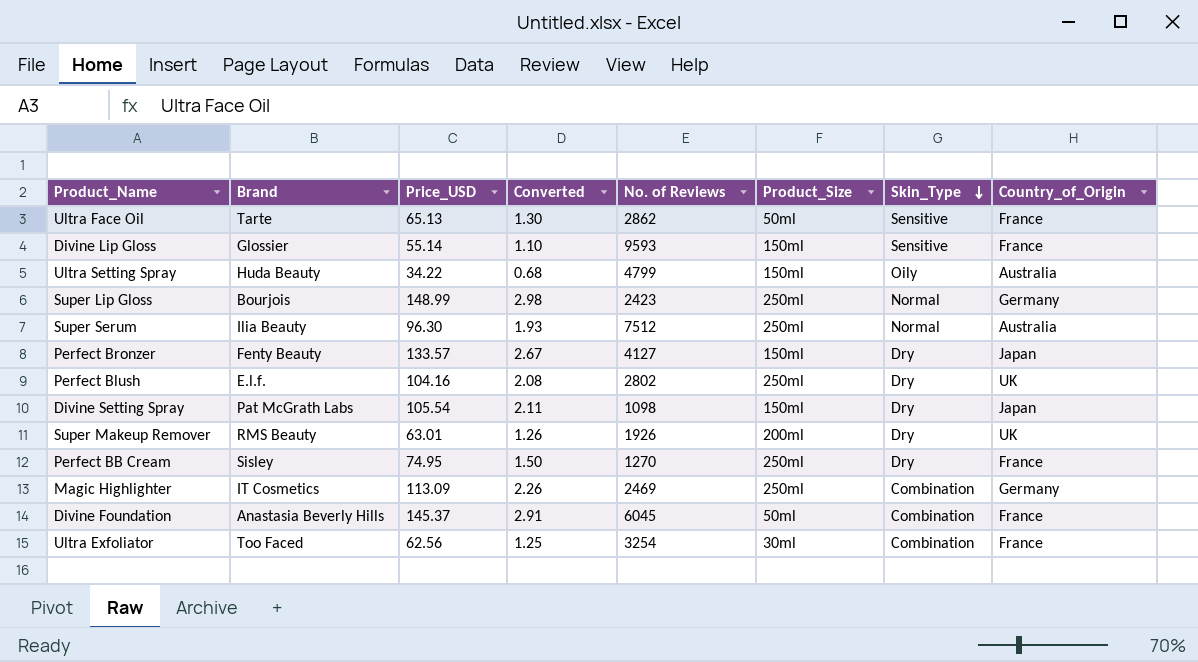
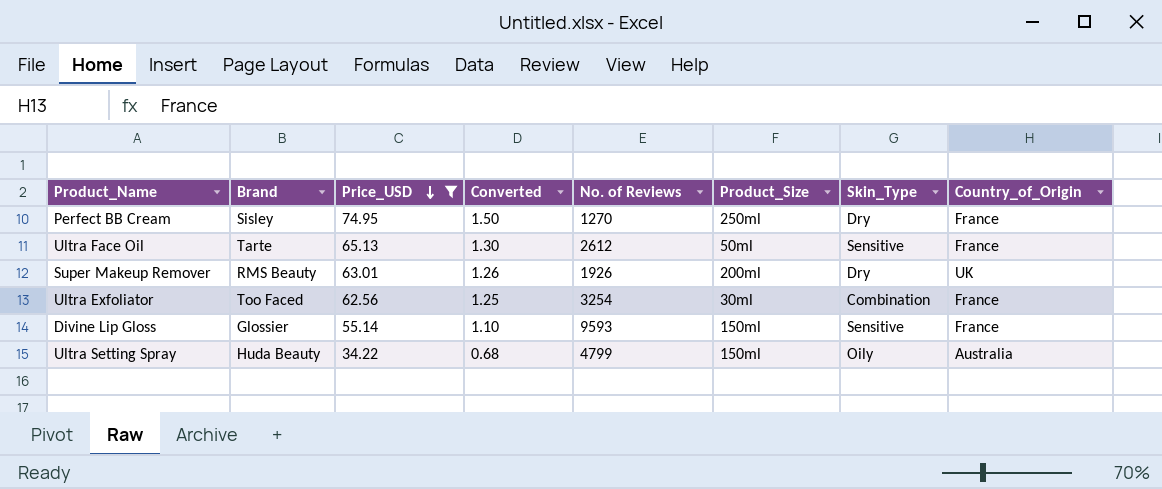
filter: none -> Price_USD <= 74.95
row order: Skin_Type descending -> Price_USD descending
Ultra Face Oil | No. of Reviews: 2862 -> 2612

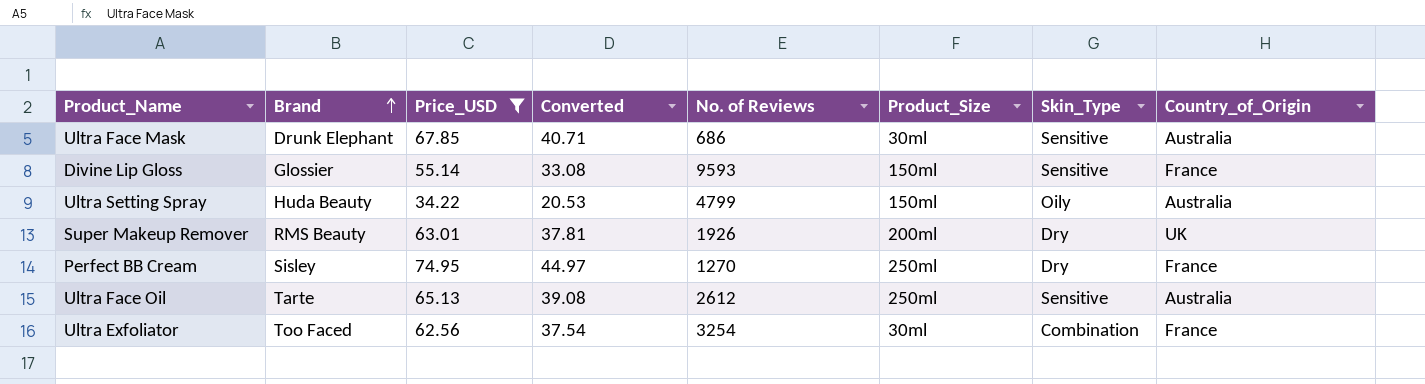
row order: Price_USD descending -> Brand ascending
column Converted | formula: [Price_USD] * 0.02 -> [Price_USD] * 0.6
row Ultra Face Mask: none -> Drunk Elephant | 67.85 | 40.71 | 686 | 30ml | Sensitive | Australia
Ultra Face Oil | Product_Size: 50ml -> 250ml
Ultra Face Oil | Country_of_Origin: France -> Australia

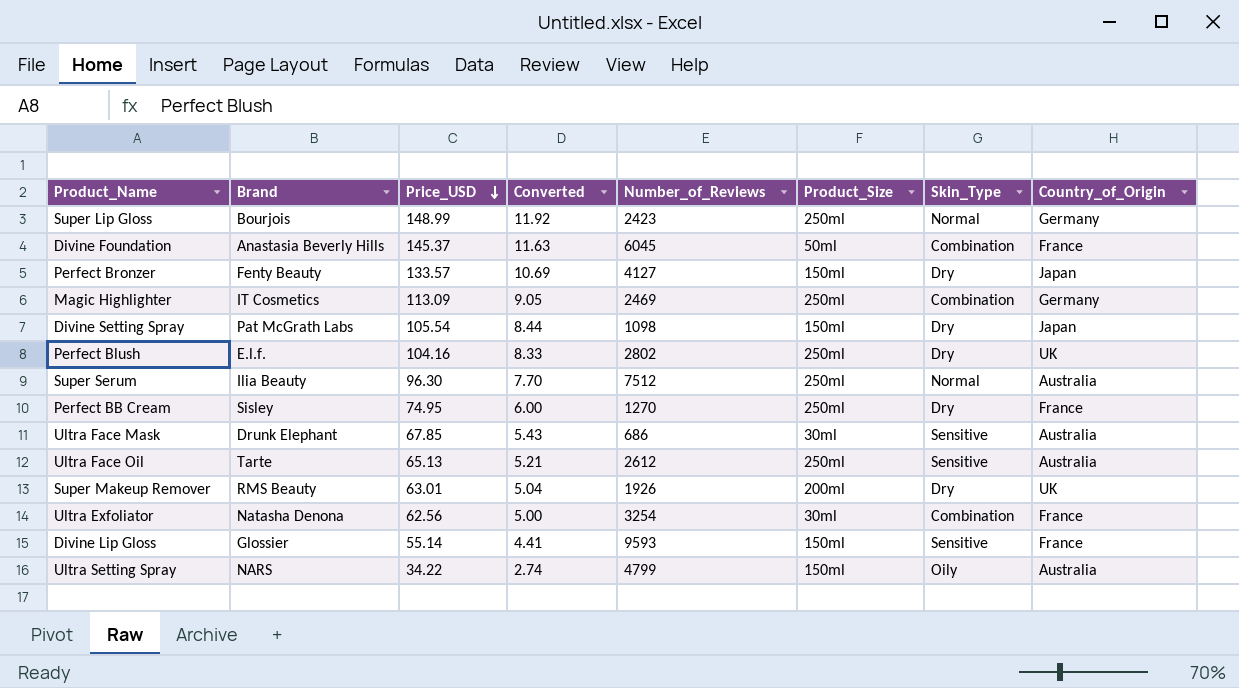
filter: Price_USD <= 74.95 -> none
row order: Brand ascending -> Price_USD descending
column Converted | formula: [Price_USD] * 0.6 -> [Price_USD] * 0.08
column name: No. of Reviews -> Number_of_Reviews
Ultra Exfoliator | Brand: Too Faced -> Natasha Denona
Ultra Setting Spray | Brand: Huda Beauty -> NARS

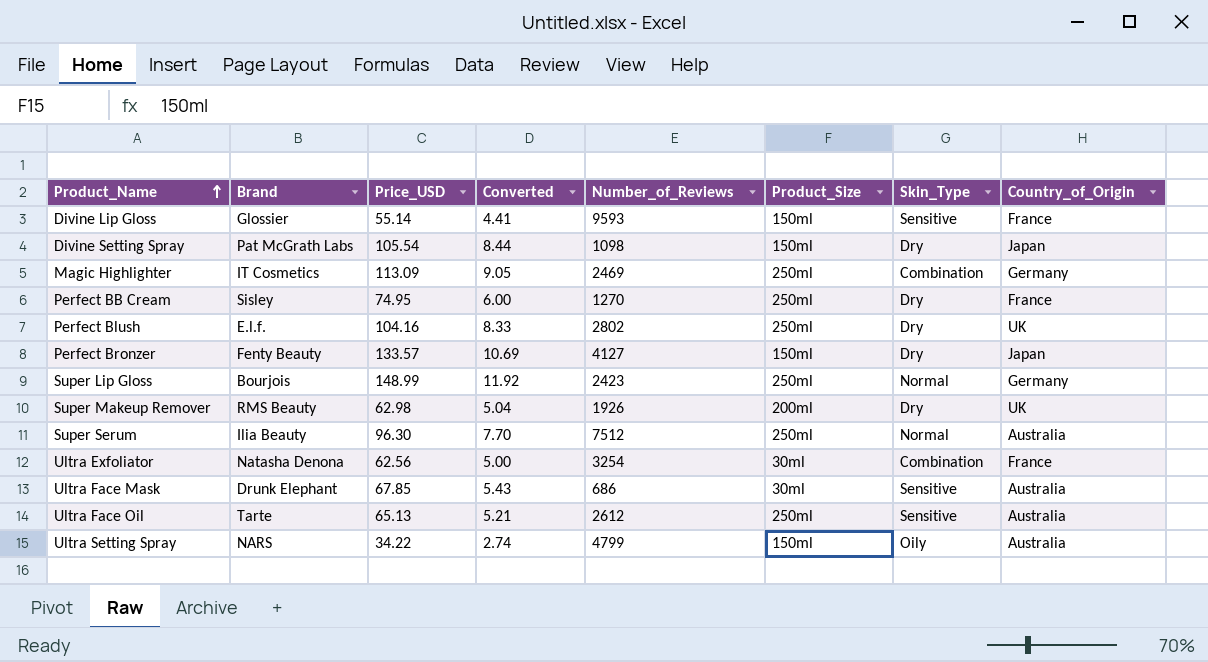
row order: Price_USD descending -> Product_Name ascending
row Divine Foundation: Anastasia Beverly Hills | 145.37 | 11.63 | 6045 | 50ml | Combination | France -> none
Super Makeup Remover | Price_USD: 63.01 -> 62.98

